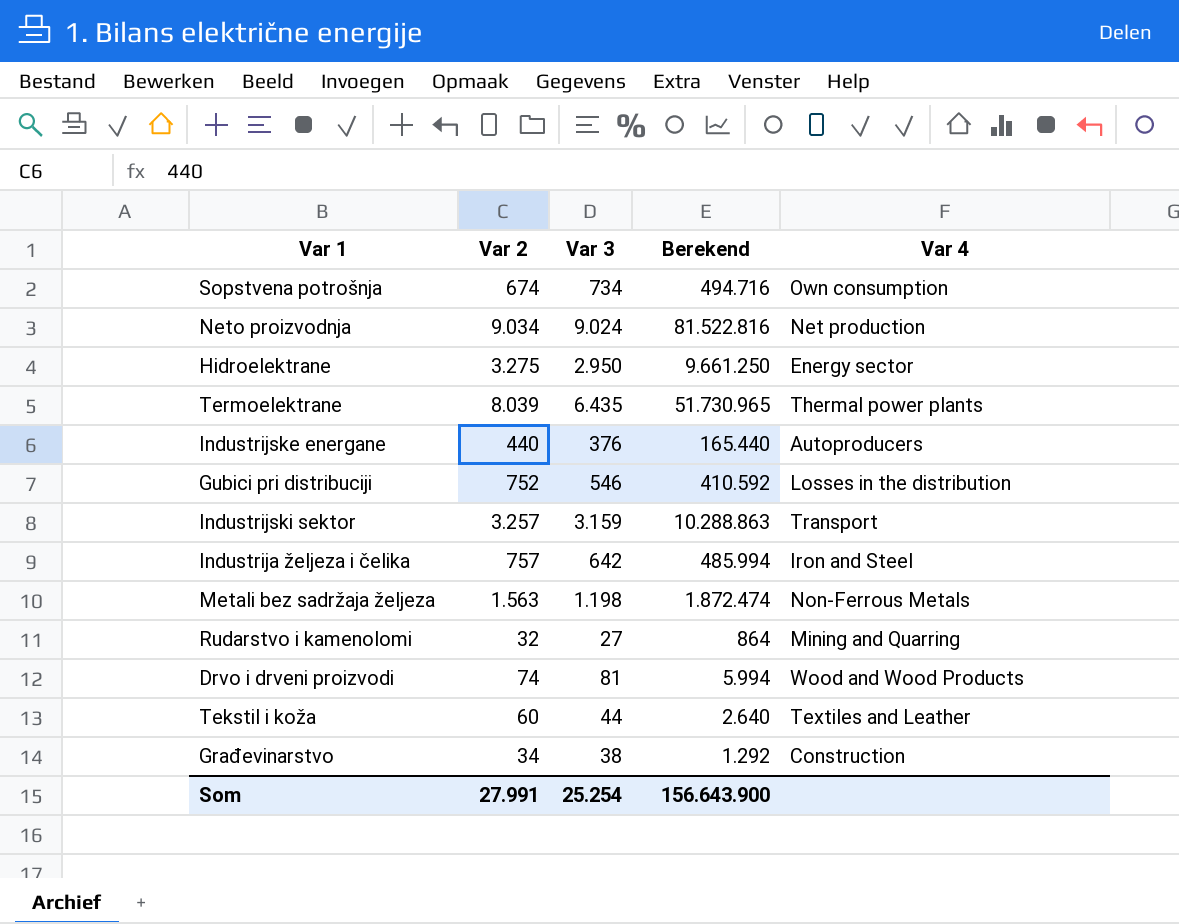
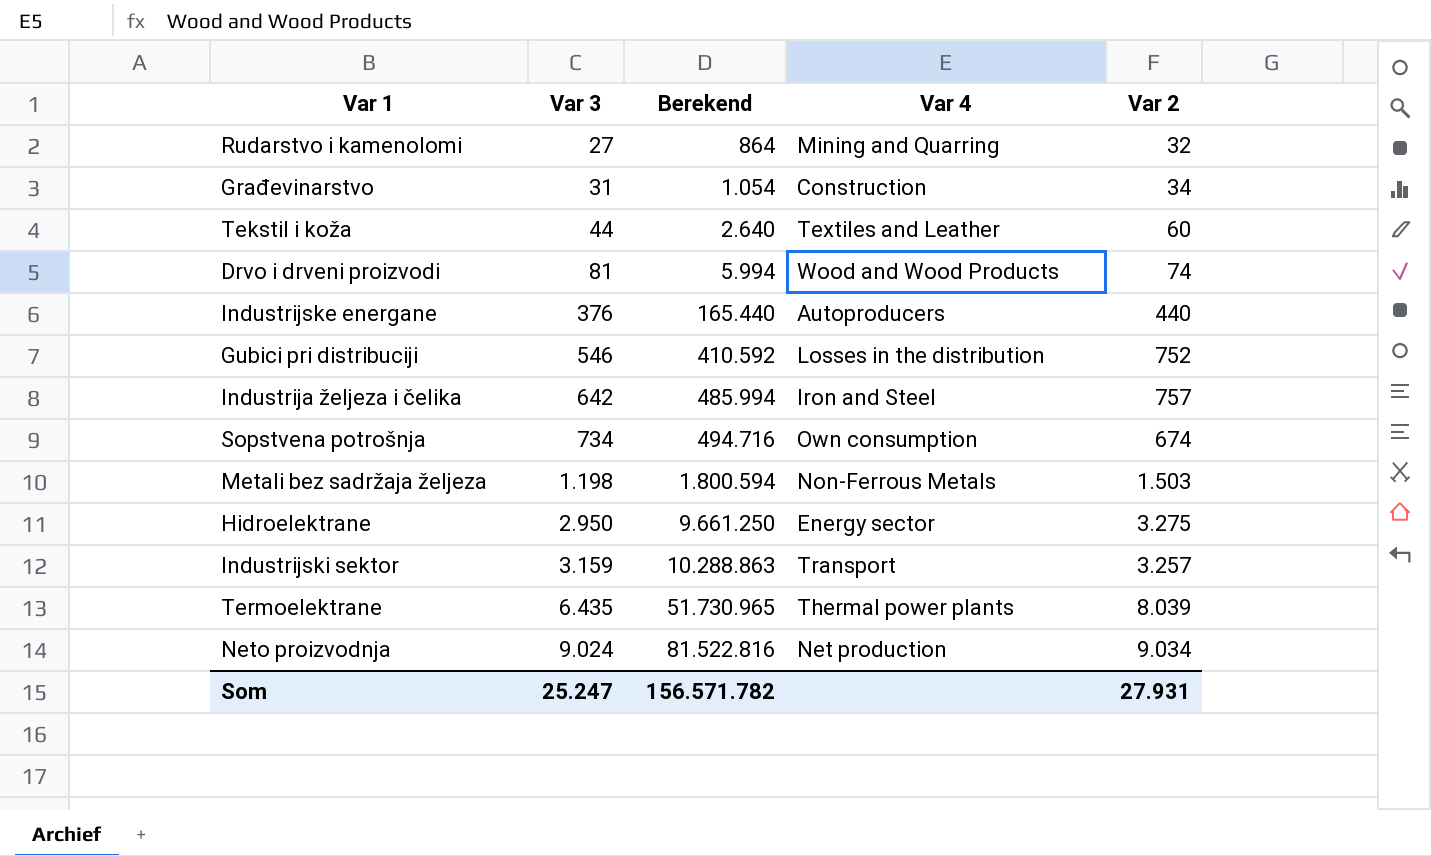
row order: none -> Var 3 ascending
column Var 2 | position: 2 -> 5
Građevinarstvo | Var 3: 38 -> 31
Građevinarstvo | Berekend: 1.292 -> 1.054
Metali bez sadržaja željeza | Berekend: 1.872.474 -> 1.800.594
Metali bez sadržaja željeza | Var 2: 1.563 -> 1.503
Som | Var 3: 25.254 -> 25.247
Som | Berekend: 156.643.900 -> 156.571.782
Som | Var 2: 27.991 -> 27.931

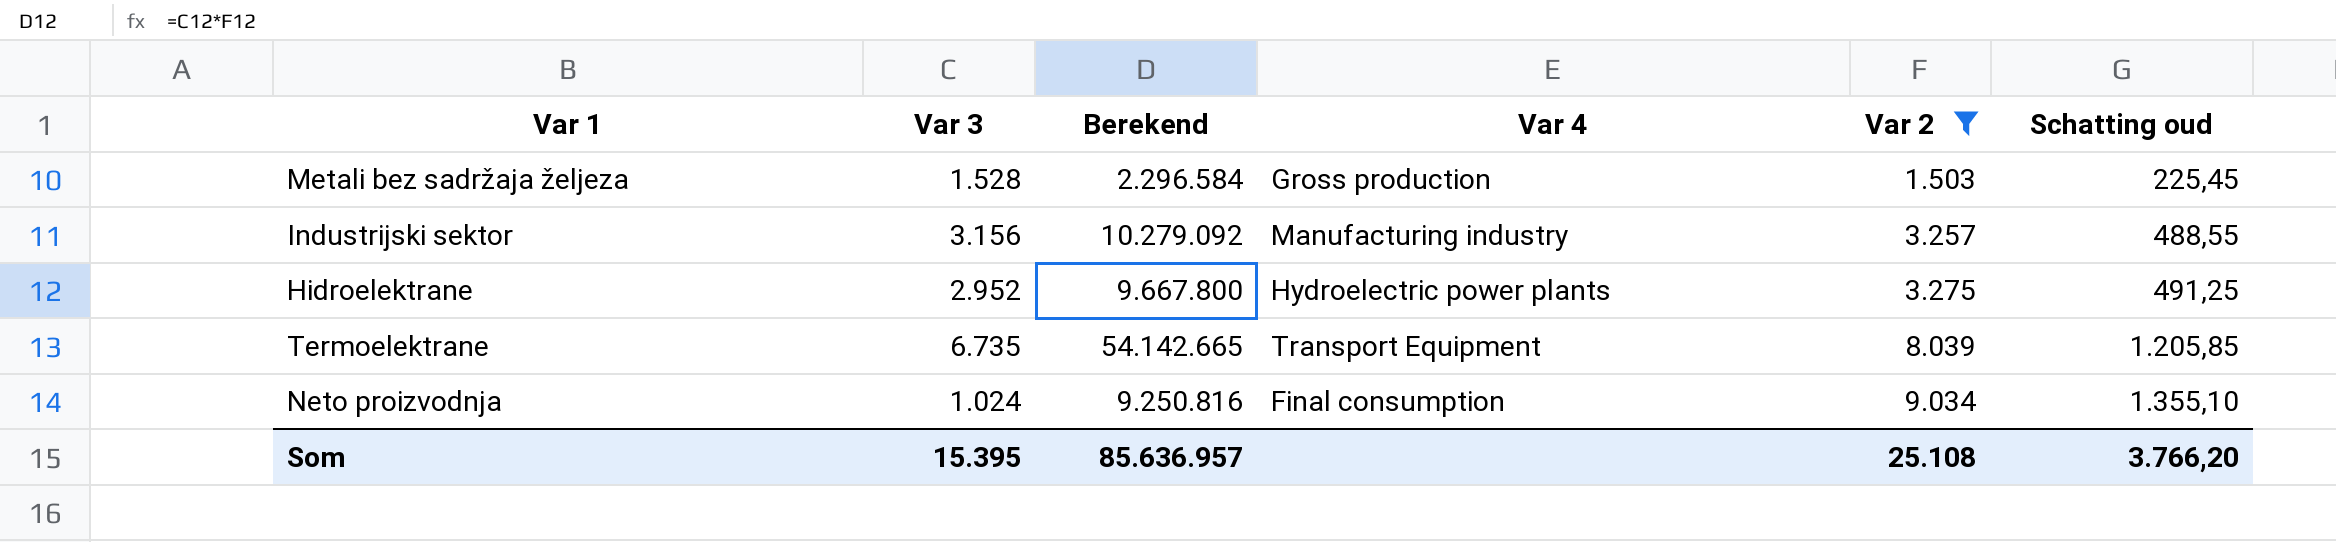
filter: none -> Var 2 >= 1.503
row order: Var 3 ascending -> Var 2 ascending
column Schatting oud | formula: none -> [Var 2] * 0,15
Metali bez sadržaja željeza | Var 3: 1.198 -> 1.528
Metali bez sadržaja željeza | Berekend: 1.800.594 -> 2.296.584
Metali bez sadržaja željeza | Var 4: Non-Ferrous Metals -> Gross production
Industrijski sektor | Var 3: 3.159 -> 3.156
Industrijski sektor | Berekend: 10.288.863 -> 10.279.092
Industrijski sektor | Var 4: Transport -> Manufacturing industry
Hidroelektrane | Var 3: 2.950 -> 2.952
Hidroelektrane | Berekend: 9.661.250 -> 9.667.800
Hidroelektrane | Var 4: Energy sector -> Hydroelectric power plants
Termoelektrane | Var 3: 6.435 -> 6.735
Termoelektrane | Berekend: 51.730.965 -> 54.142.665
Termoelektrane | Var 4: Thermal power plants -> Transport Equipment
Neto proizvodnja | Var 3: 9.024 -> 1.024
Neto proizvodnja | Berekend: 81.522.816 -> 9.250.816
Neto proizvodnja | Var 4: Net production -> Final consumption
Som | Var 3: 25.247 -> 15.395
Som | Berekend: 156.571.782 -> 85.636.957
Som | Var 2: 27.931 -> 25.108

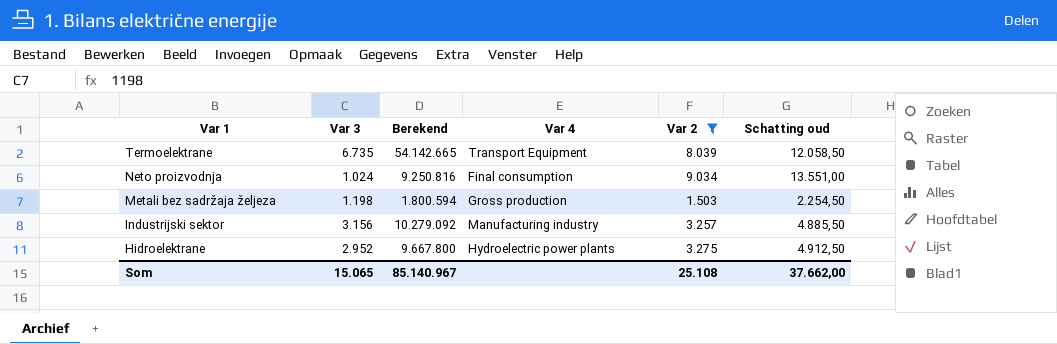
row order: Var 2 ascending -> Var 1 descending
column Schatting oud | formula: [Var 2] * 0,15 -> [Var 2] * 1,5
Metali bez sadržaja željeza | Var 3: 1.528 -> 1.198
Metali bez sadržaja željeza | Berekend: 2.296.584 -> 1.800.594
Som | Var 3: 15.395 -> 15.065
Som | Berekend: 85.636.957 -> 85.140.967
Som | Schatting oud: 3.766,20 -> 37.662,00

